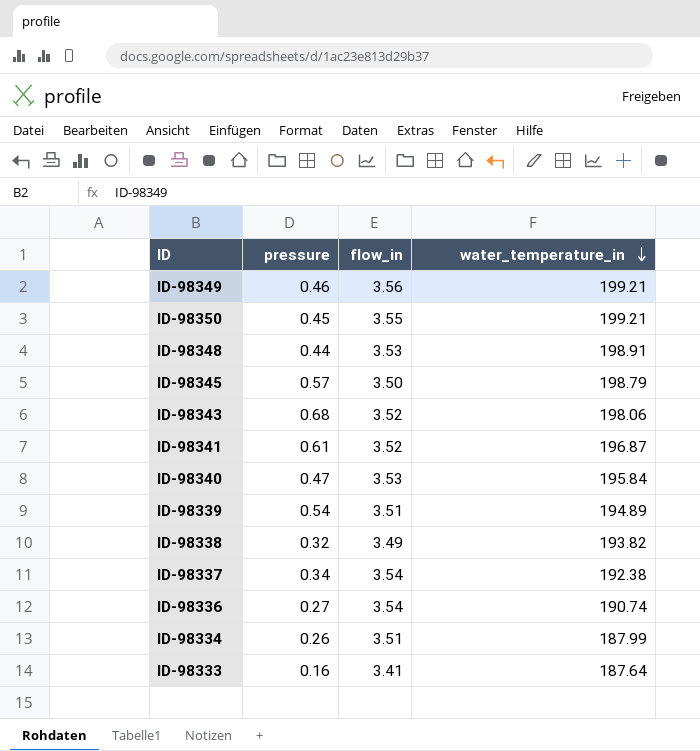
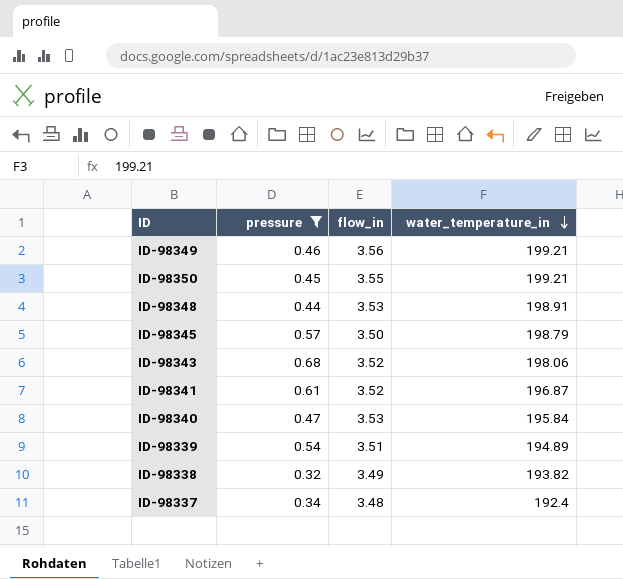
filter: none -> pressure >= 0.32
ID-98337 | flow_in: 3.54 -> 3.48
ID-98337 | water_temperature_in: 192.38 -> 192.4

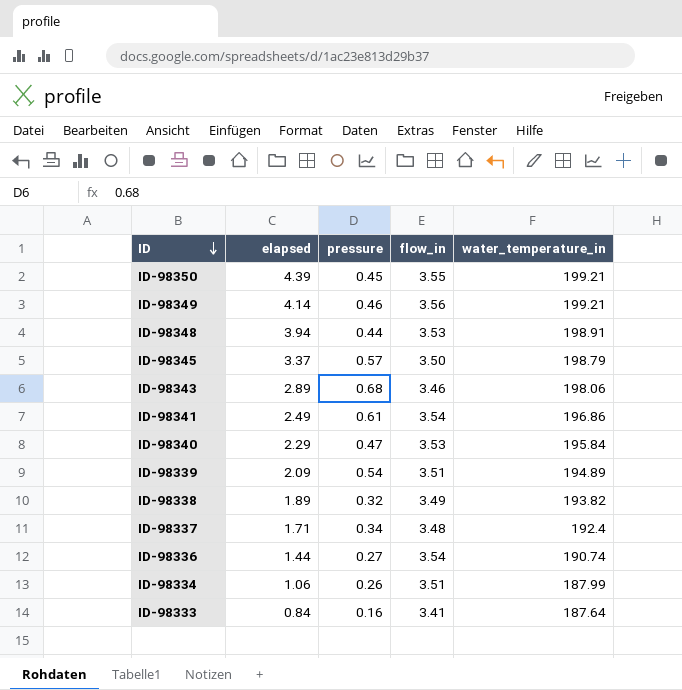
filter: pressure >= 0.32 -> none
row order: water_temperature_in descending -> ID descending
column elapsed | position: none -> 2
ID-98343 | flow_in: 3.52 -> 3.46
ID-98341 | flow_in: 3.52 -> 3.54
ID-98341 | water_temperature_in: 196.87 -> 196.86

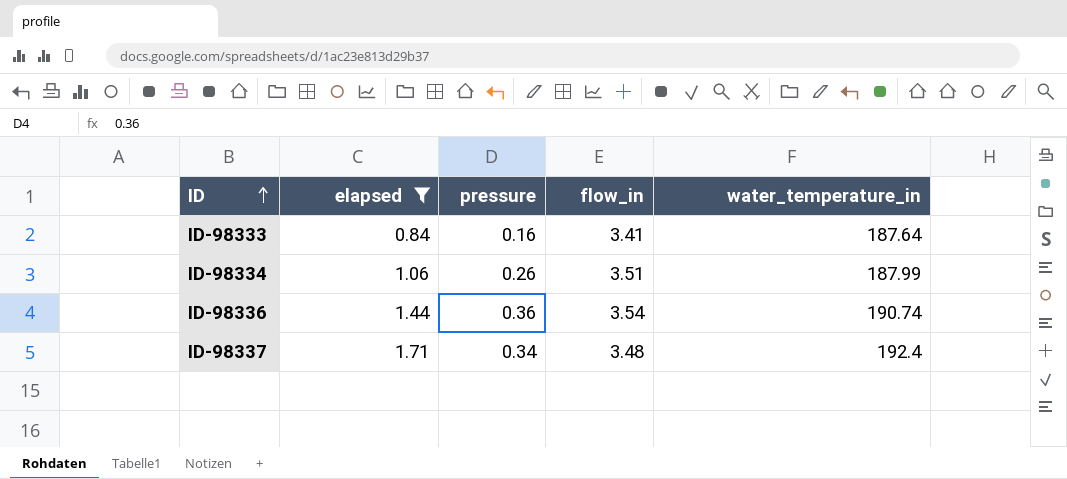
filter: none -> elapsed <= 1.71
row order: ID descending -> ID ascending
ID-98336 | pressure: 0.27 -> 0.36

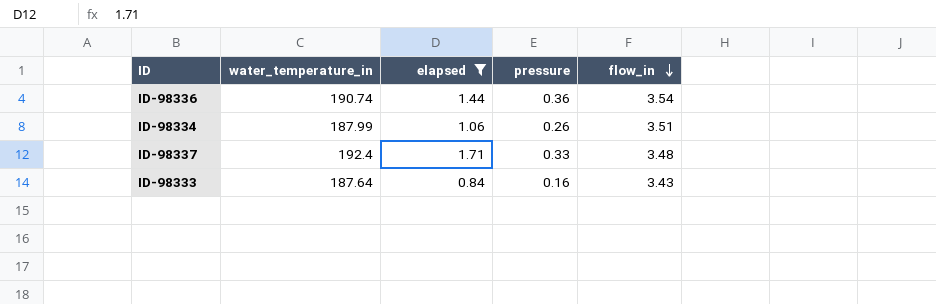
row order: ID ascending -> flow_in descending
column water_temperature_in | position: 5 -> 2
ID-98337 | pressure: 0.34 -> 0.33
ID-98333 | flow_in: 3.41 -> 3.43

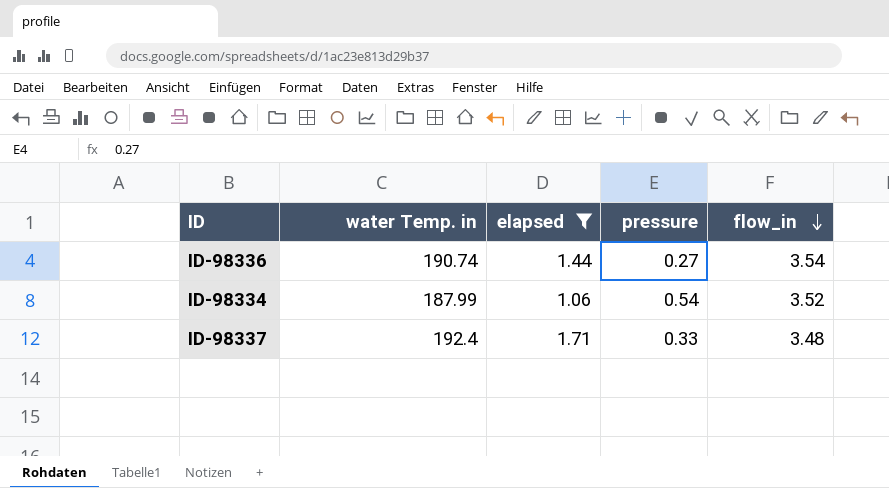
column name: water_temperature_in -> water Temp. in
row ID-98333: 187.64 | 0.84 | 0.16 | 3.43 -> none
ID-98336 | pressure: 0.36 -> 0.27
ID-98334 | pressure: 0.26 -> 0.54
ID-98334 | flow_in: 3.51 -> 3.52

